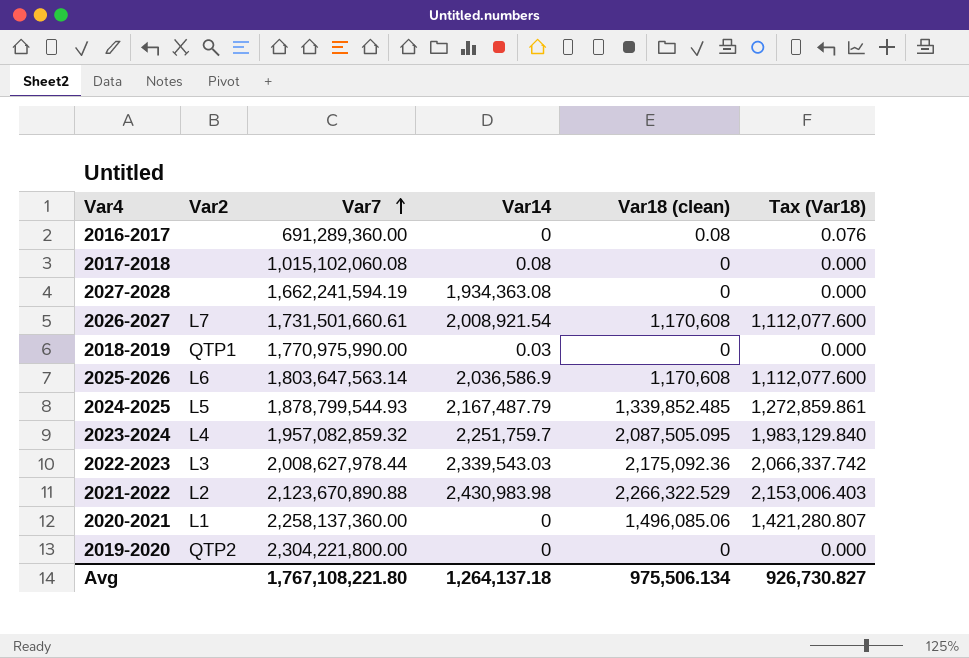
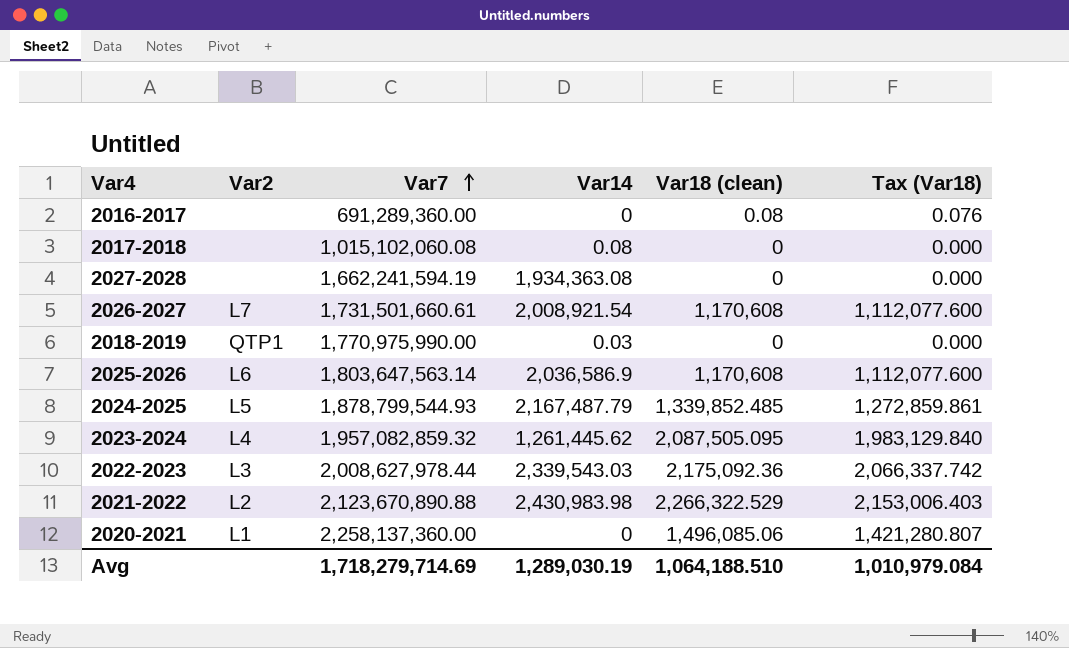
row 2019-2020: QTP2 | 2,304,221,800.00 | 0 | 0 | 0.000 -> none
2023-2024 | Var14: 2,251,759.7 -> 1,261,445.62
Avg | Var7: 1,767,108,221.80 -> 1,718,279,714.69
Avg | Var14: 1,264,137.18 -> 1,289,030.19
Avg | Var18 (clean): 975,506.134 -> 1,064,188.510
Avg | Tax (Var18): 926,730.827 -> 1,010,979.084

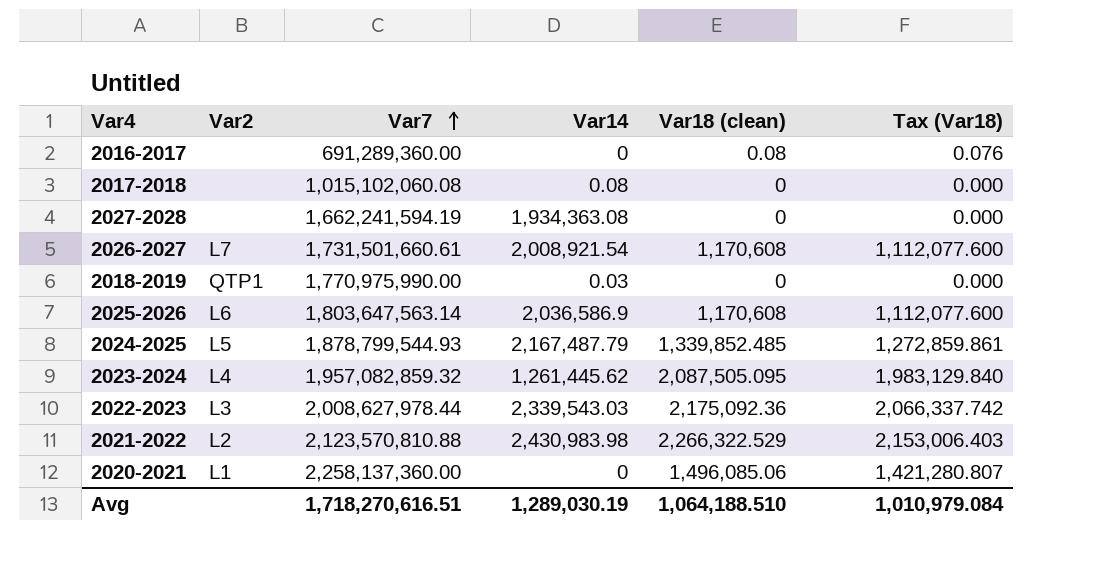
2021-2022 | Var7: 2,123,670,890.88 -> 2,123,570,810.88
Avg | Var7: 1,718,279,714.69 -> 1,718,270,616.51

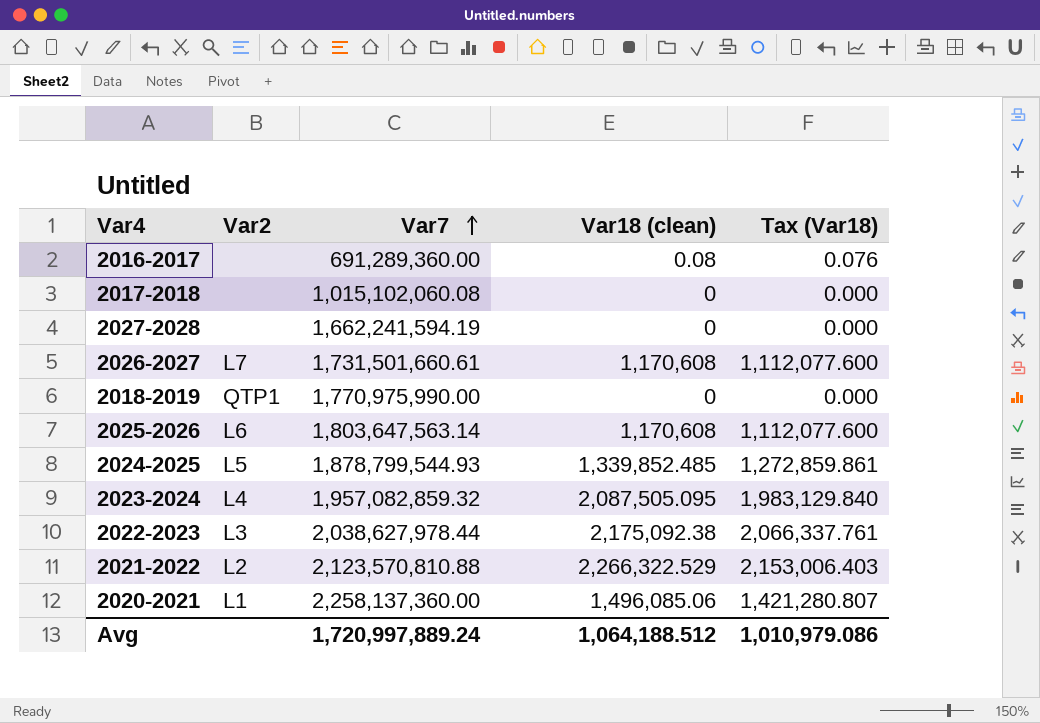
column Var14 | position: 4 -> none
2022-2023 | Var7: 2,008,627,978.44 -> 2,038,627,978.44
2022-2023 | Var18 (clean): 2,175,092.36 -> 2,175,092.38
2022-2023 | Tax (Var18): 2,066,337.742 -> 2,066,337.761
Avg | Var7: 1,718,270,616.51 -> 1,720,997,889.24
Avg | Var18 (clean): 1,064,188.510 -> 1,064,188.512
Avg | Tax (Var18): 1,010,979.084 -> 1,010,979.086

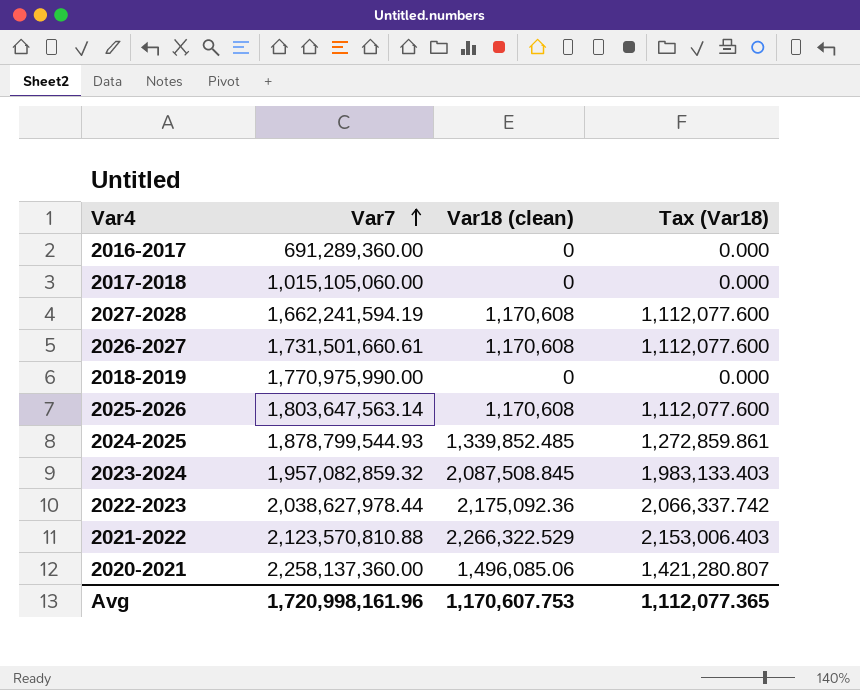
column Var2 | position: 2 -> none
2016-2017 | Var18 (clean): 0.08 -> 0
2016-2017 | Tax (Var18): 0.076 -> 0.000
2017-2018 | Var7: 1,015,102,060.08 -> 1,015,105,060.00
2027-2028 | Var18 (clean): 0 -> 1,170,608
2027-2028 | Tax (Var18): 0.000 -> 1,112,077.600
2023-2024 | Var18 (clean): 2,087,505.095 -> 2,087,508.845
2023-2024 | Tax (Var18): 1,983,129.840 -> 1,983,133.403
2022-2023 | Var18 (clean): 2,175,092.38 -> 2,175,092.36
2022-2023 | Tax (Var18): 2,066,337.761 -> 2,066,337.742
Avg | Var7: 1,720,997,889.24 -> 1,720,998,161.96
Avg | Var18 (clean): 1,064,188.512 -> 1,170,607.753
Avg | Tax (Var18): 1,010,979.086 -> 1,112,077.365

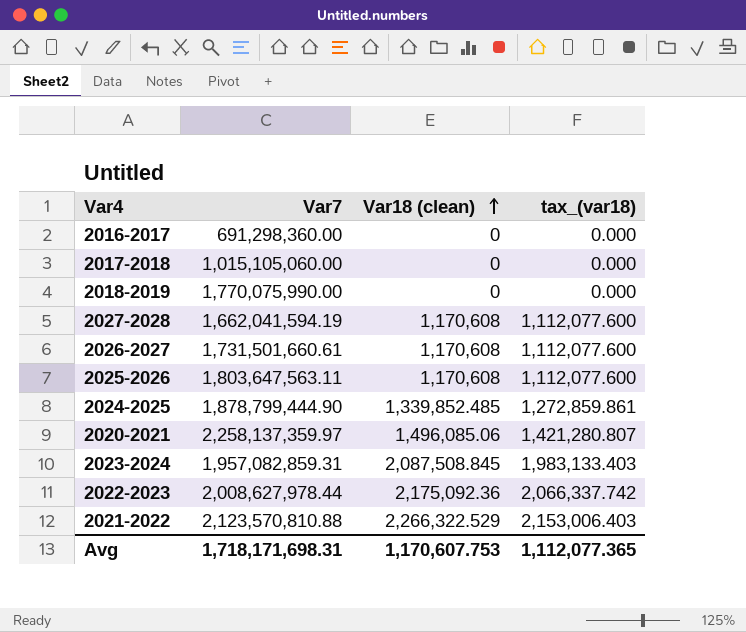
row order: Var7 ascending -> Var18 (clean) ascending
column name: Tax (Var18) -> tax_(var18)
2016-2017 | Var7: 691,289,360.00 -> 691,298,360.00
2018-2019 | Var7: 1,770,975,990.00 -> 1,770,075,990.00
2027-2028 | Var7: 1,662,241,594.19 -> 1,662,041,594.19
2025-2026 | Var7: 1,803,647,563.14 -> 1,803,647,563.11
2024-2025 | Var7: 1,878,799,544.93 -> 1,878,799,444.90
2020-2021 | Var7: 2,258,137,360.00 -> 2,258,137,359.97
2023-2024 | Var7: 1,957,082,859.32 -> 1,957,082,859.31
2022-2023 | Var7: 2,038,627,978.44 -> 2,008,627,978.44
Avg | Var7: 1,720,998,161.96 -> 1,718,171,698.31

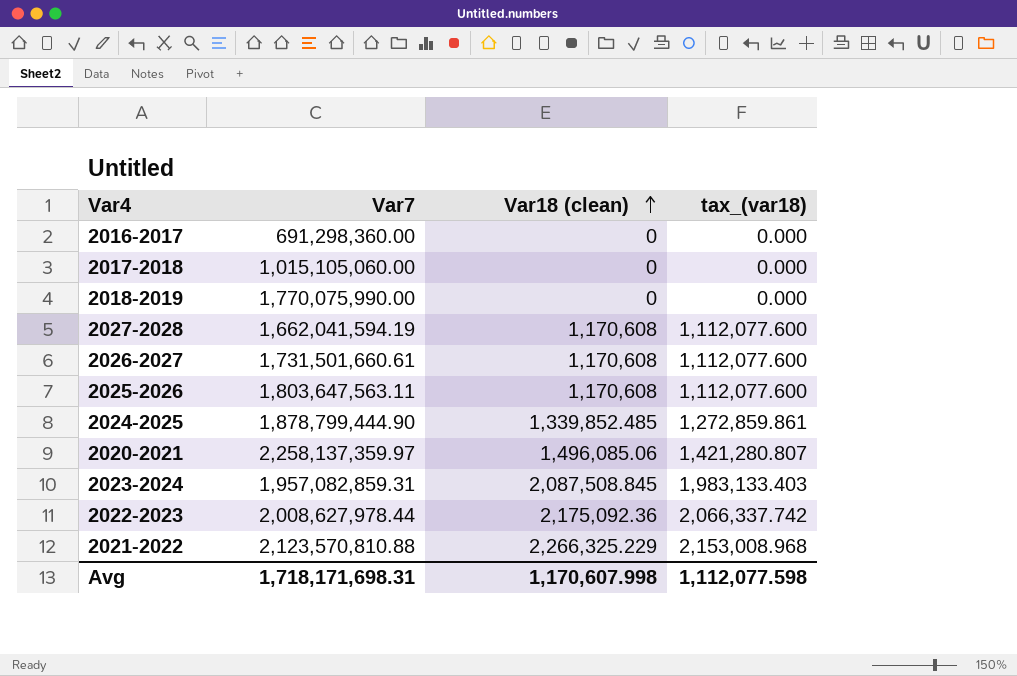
2021-2022 | Var18 (clean): 2,266,322.529 -> 2,266,325.229
2021-2022 | tax_(var18): 2,153,006.403 -> 2,153,008.968
Avg | Var18 (clean): 1,170,607.753 -> 1,170,607.998
Avg | tax_(var18): 1,112,077.365 -> 1,112,077.598

